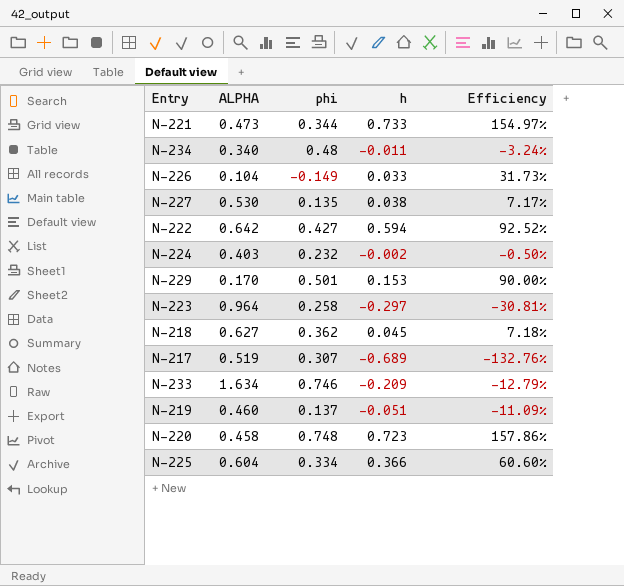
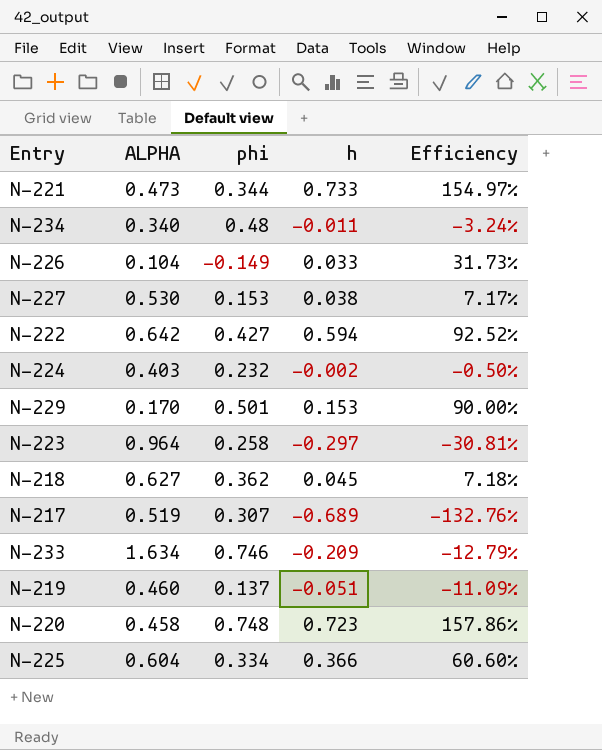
N-227 | phi: 0.135 -> 0.153

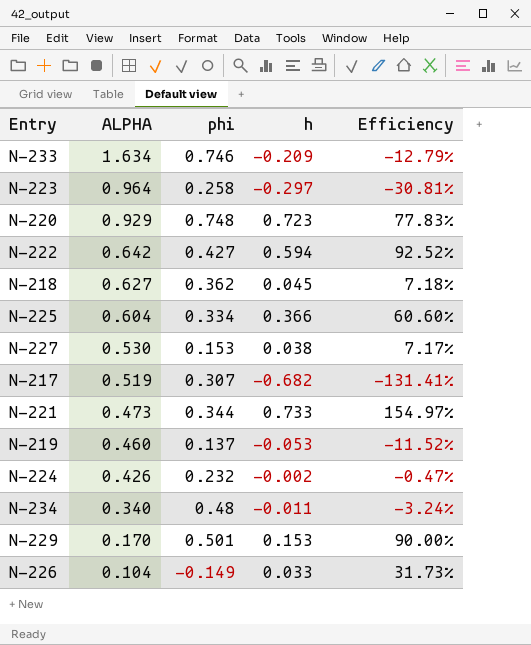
row order: none -> ALPHA descending
N-220 | ALPHA: 0.458 -> 0.929
N-220 | Efficiency: 157.86% -> 77.83%
N-217 | h: -0.689 -> -0.682
N-217 | Efficiency: -132.76% -> -131.41%
N-219 | h: -0.051 -> -0.053
N-219 | Efficiency: -11.09% -> -11.52%
N-224 | ALPHA: 0.403 -> 0.426
N-224 | Efficiency: -0.50% -> -0.47%

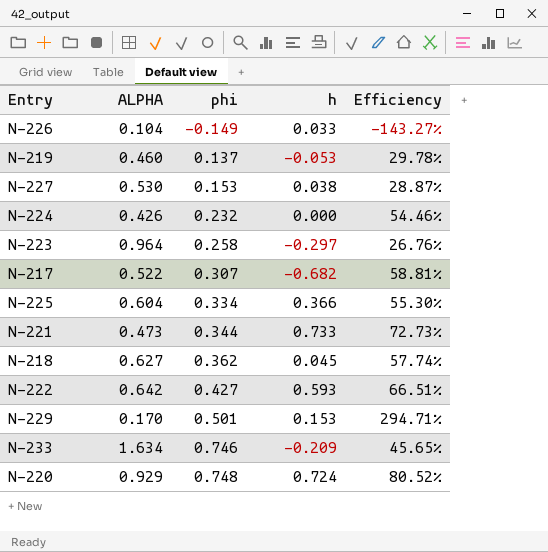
row order: ALPHA descending -> phi ascending
column Efficiency | formula: [h] / [ALPHA] -> [phi] / [ALPHA]
row N-234: 0.340 | 0.48 | -0.011 | -3.24% -> none
N-224 | h: -0.002 -> 0.000
N-217 | ALPHA: 0.519 -> 0.522
N-222 | h: 0.594 -> 0.593
N-220 | h: 0.723 -> 0.724

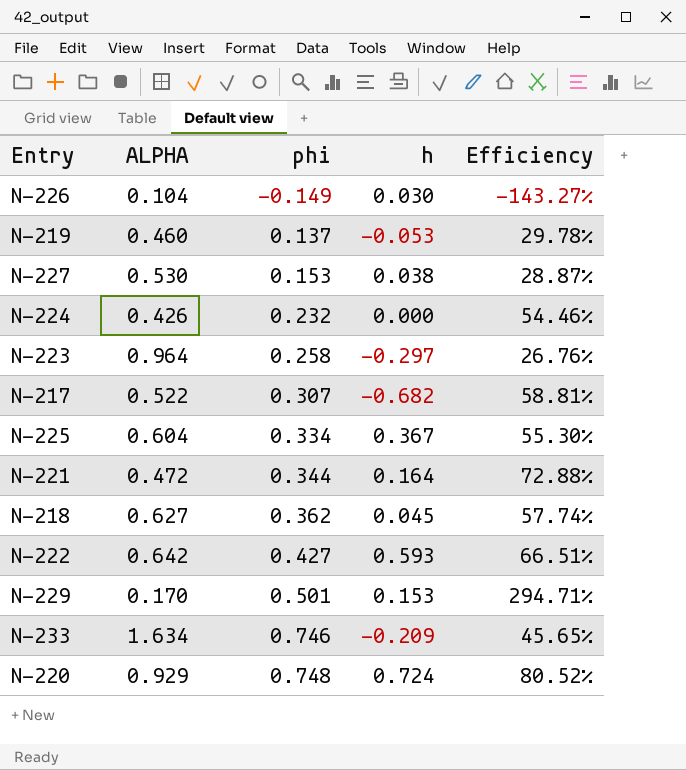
N-226 | h: 0.033 -> 0.030
N-225 | h: 0.366 -> 0.367
N-221 | ALPHA: 0.473 -> 0.472
N-221 | h: 0.733 -> 0.164
N-221 | Efficiency: 72.73% -> 72.88%

